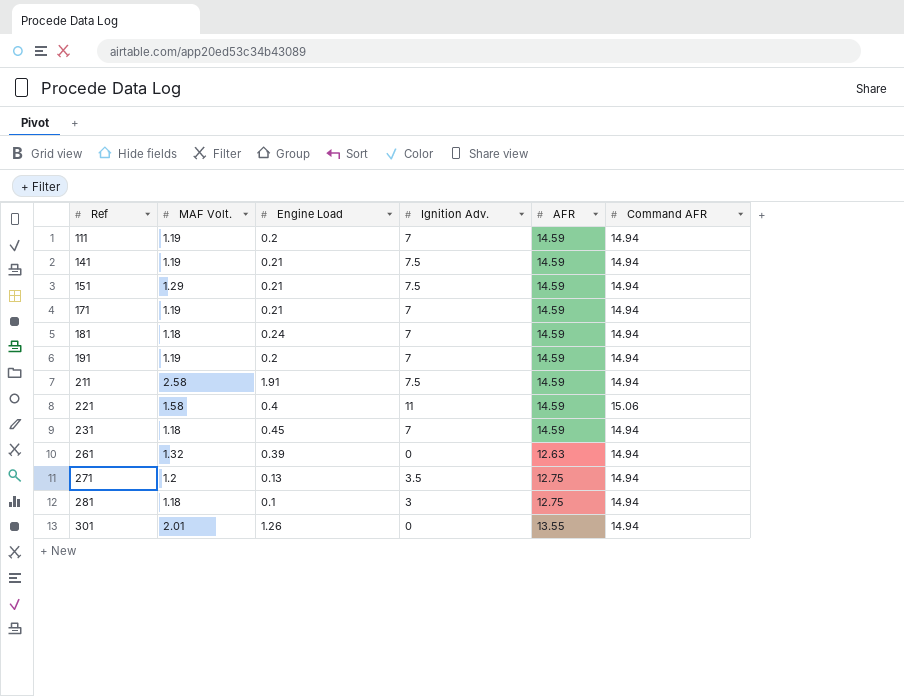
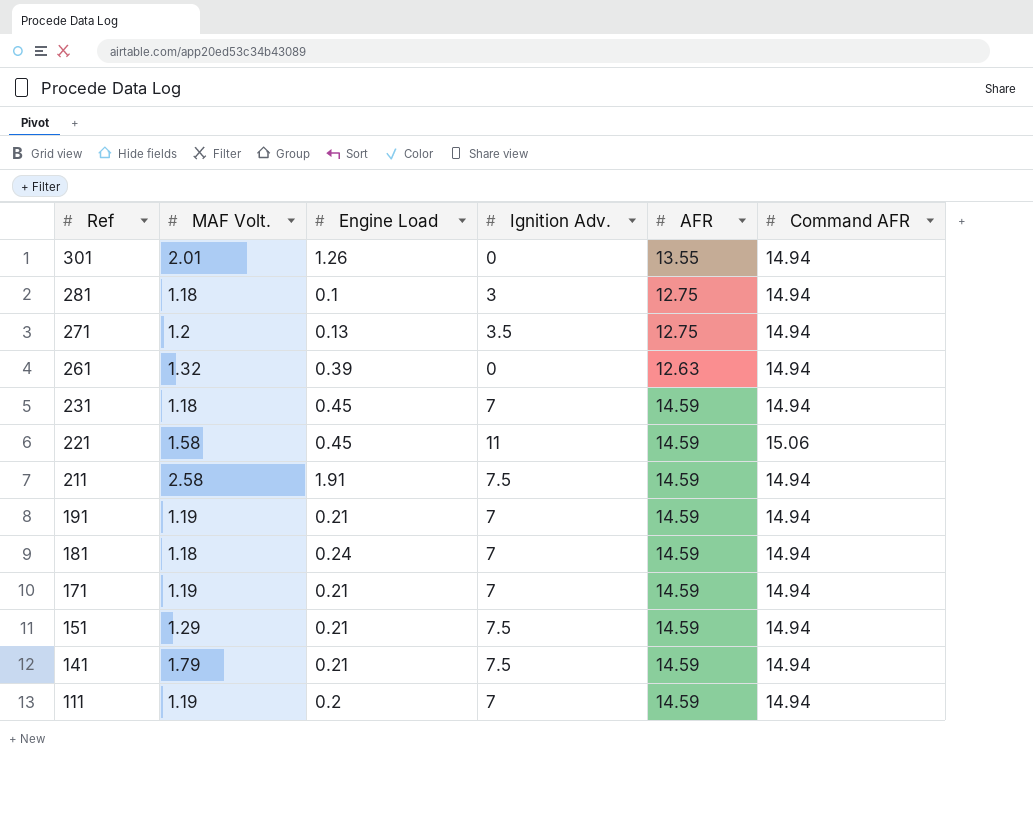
row order: Ref ascending -> Ref descending
221 | Engine Load: 0.4 -> 0.45
191 | Engine Load: 0.2 -> 0.21
141 | MAF Volt.: 1.19 -> 1.79

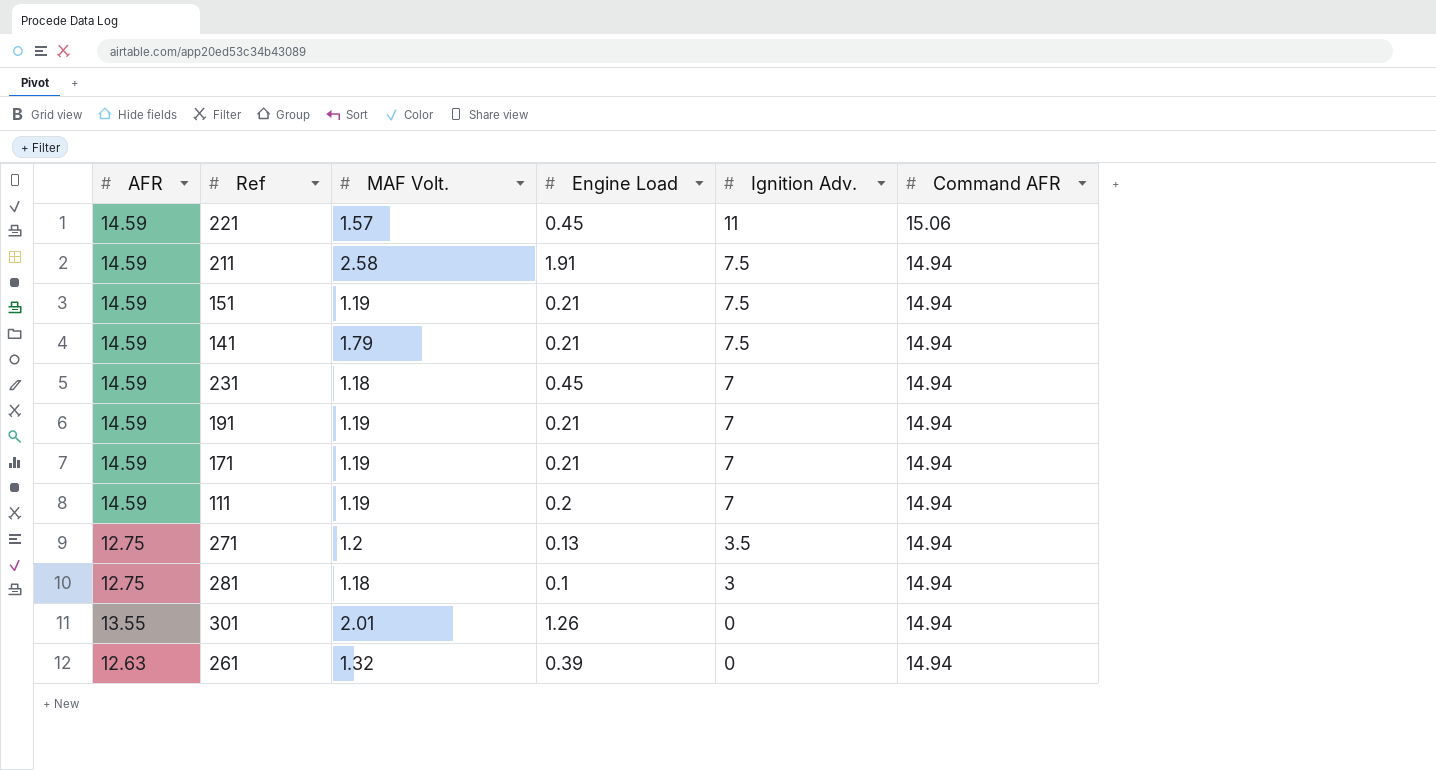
row order: Ref descending -> Ignition Adv. descending
column AFR | position: 5 -> 1
row 181: 1.18 | 0.24 | 7 | 14.59 | 14.94 -> none
221 | MAF Volt.: 1.58 -> 1.57
151 | MAF Volt.: 1.29 -> 1.19

